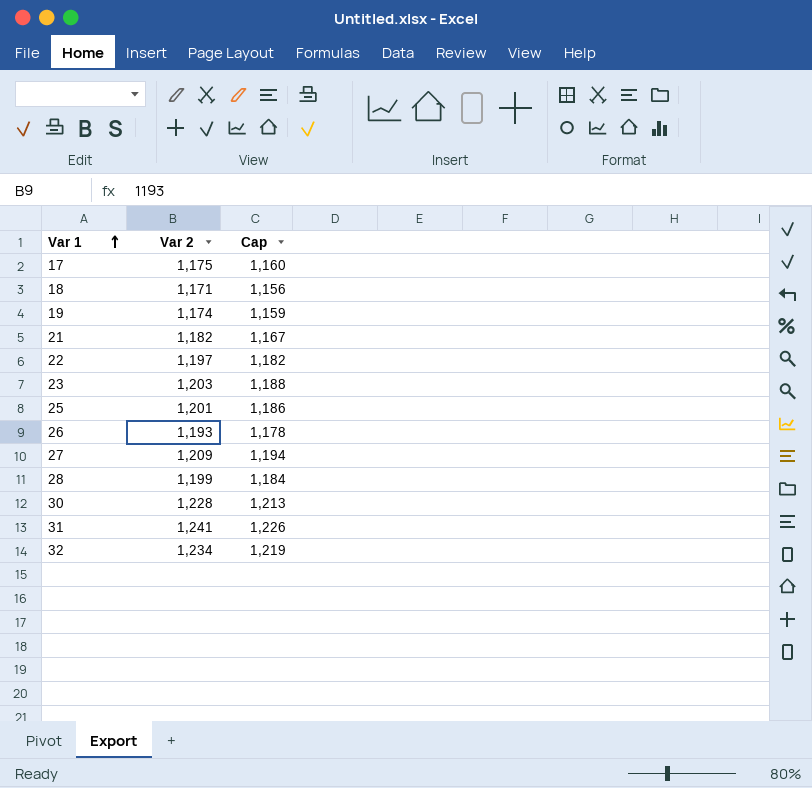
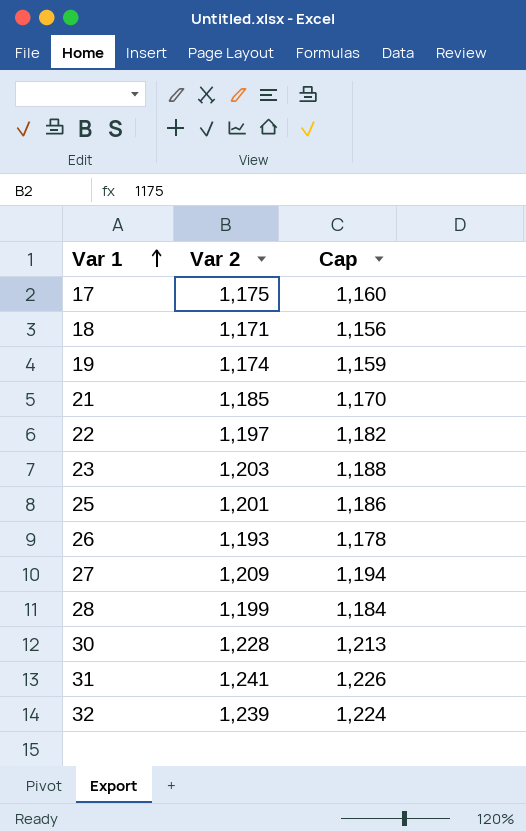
21 | Var 2: 1,182 -> 1,185
21 | Cap: 1,167 -> 1,170
32 | Var 2: 1,234 -> 1,239
32 | Cap: 1,219 -> 1,224

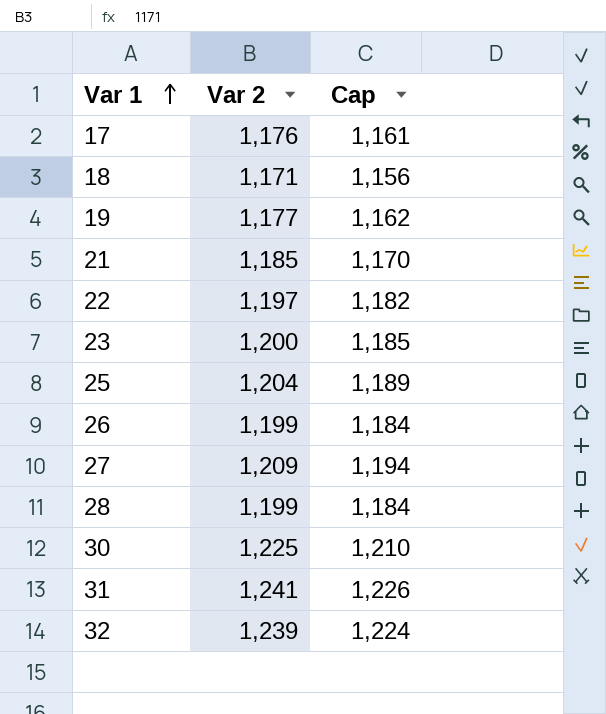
17 | Var 2: 1,175 -> 1,176
17 | Cap: 1,160 -> 1,161
19 | Var 2: 1,174 -> 1,177
19 | Cap: 1,159 -> 1,162
23 | Var 2: 1,203 -> 1,200
23 | Cap: 1,188 -> 1,185
25 | Var 2: 1,201 -> 1,204
25 | Cap: 1,186 -> 1,189
26 | Var 2: 1,193 -> 1,199
26 | Cap: 1,178 -> 1,184
30 | Var 2: 1,228 -> 1,225
30 | Cap: 1,213 -> 1,210

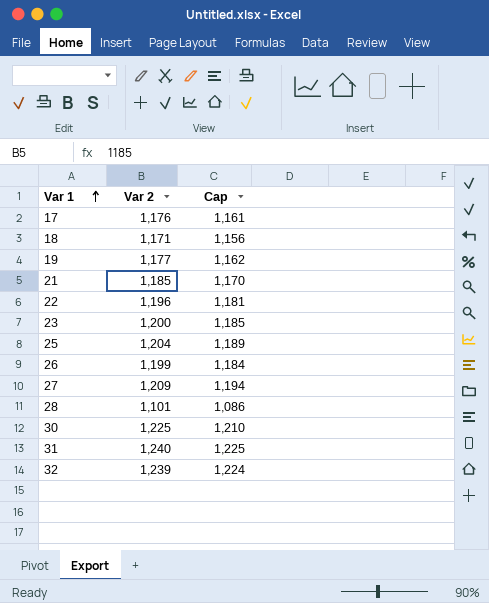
22 | Var 2: 1,197 -> 1,196
22 | Cap: 1,182 -> 1,181
28 | Var 2: 1,199 -> 1,101
28 | Cap: 1,184 -> 1,086
31 | Var 2: 1,241 -> 1,240
31 | Cap: 1,226 -> 1,225

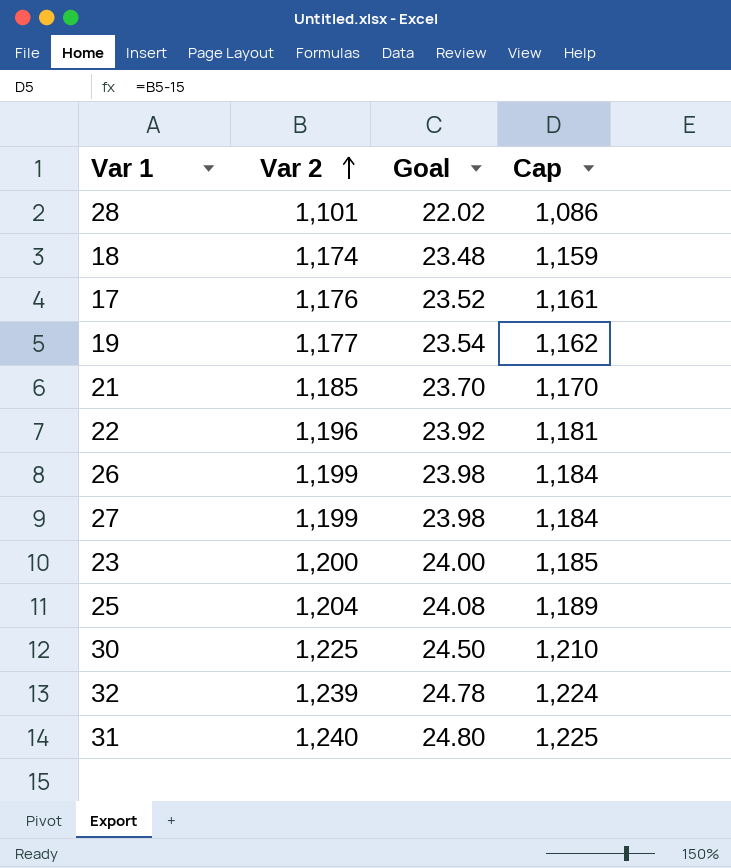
row order: Var 1 ascending -> Var 2 ascending
column Goal | formula: none -> [Var 2] * 0.02
18 | Var 2: 1,171 -> 1,174
18 | Cap: 1,156 -> 1,159
27 | Var 2: 1,209 -> 1,199
27 | Cap: 1,194 -> 1,184

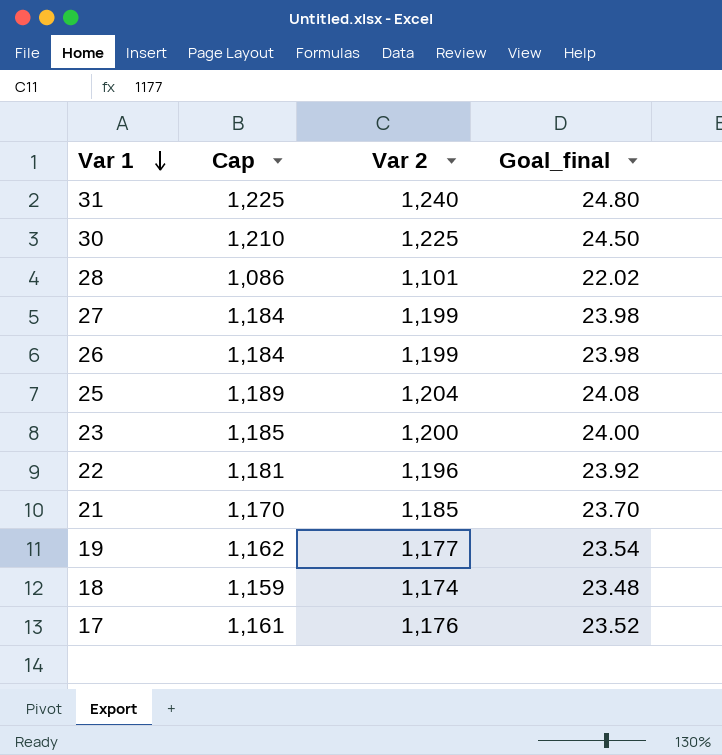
row order: Var 2 ascending -> Var 1 descending
column Cap | position: 4 -> 2
column name: Goal -> Goal_final
row 32: 1,239 | 24.78 | 1,224 -> none

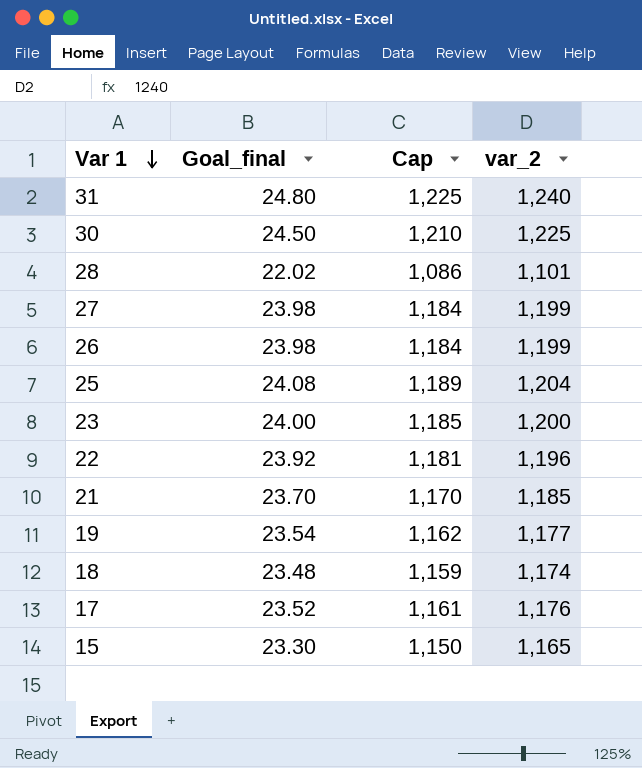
column Goal_final | position: 4 -> 2
column name: Var 2 -> var_2
row 15: none -> 23.30 | 1,150 | 1,165

